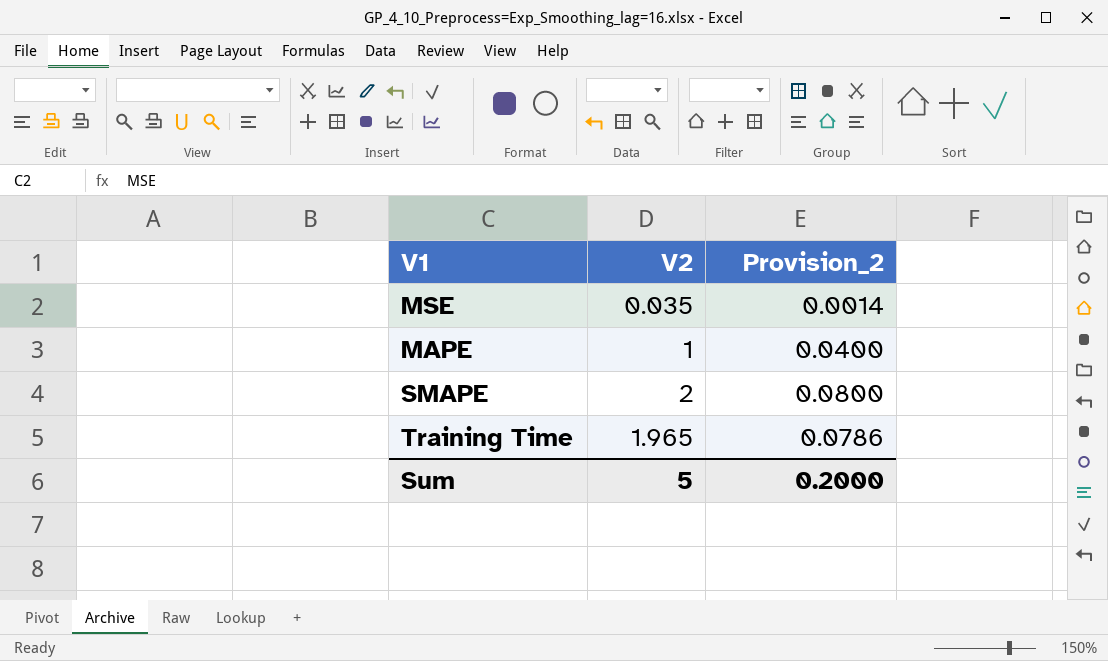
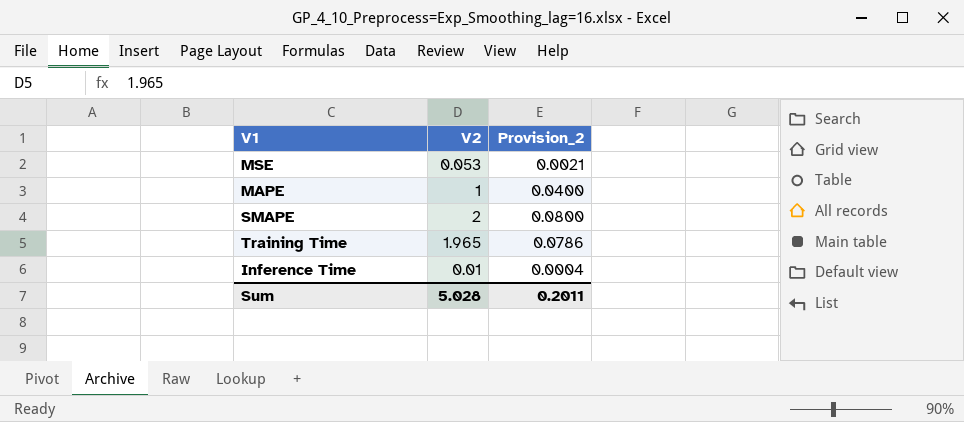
MSE | V2: 0.035 -> 0.053
MSE | Provision_2: 0.0014 -> 0.0021
row Inference Time: none -> 0.01 | 0.0004
Sum | V2: 5 -> 5.028
Sum | Provision_2: 0.2000 -> 0.2011

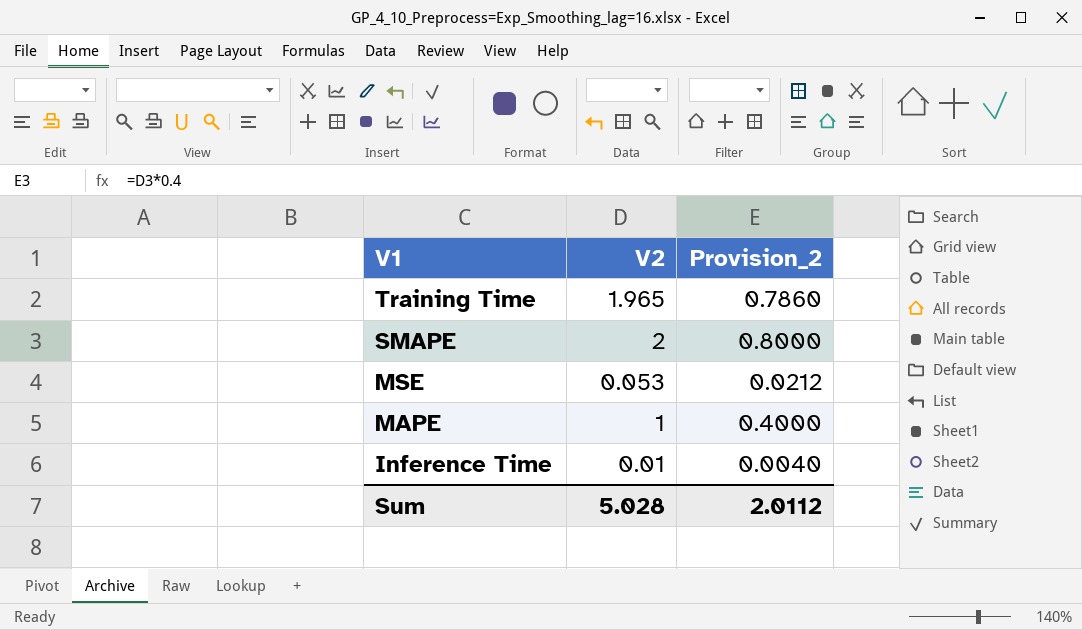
row order: none -> V1 descending
column Provision_2 | formula: [V2] * 0.04 -> [V2] * 0.4
Sum | Provision_2: 0.2011 -> 2.0112

